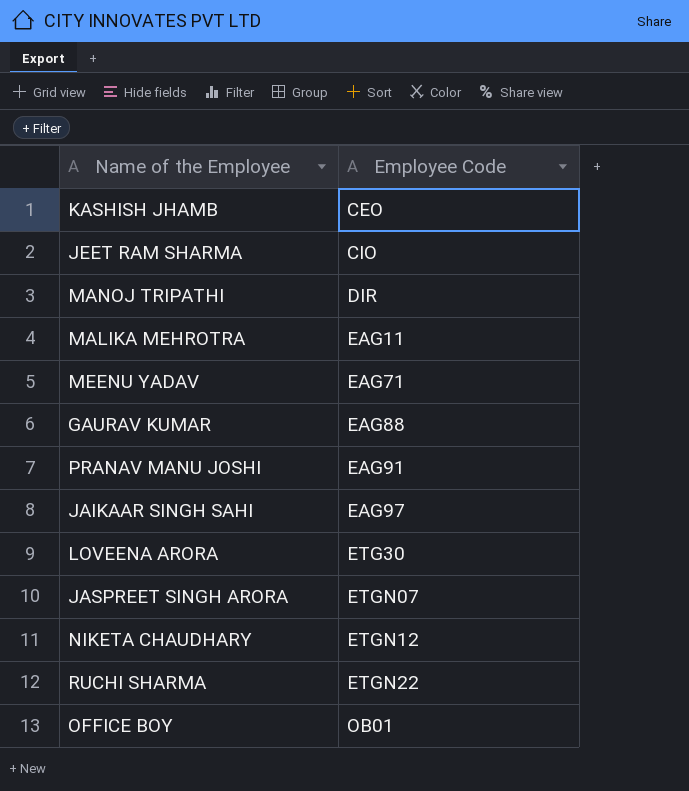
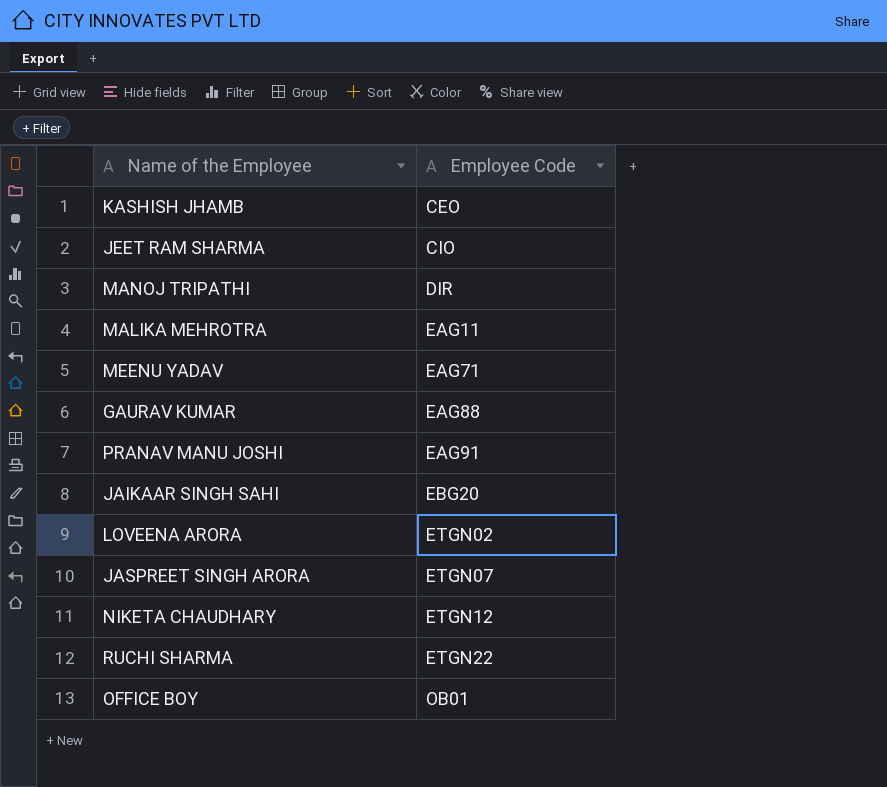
JAIKAAR SINGH SAHI | Employee Code: EAG97 -> EBG20
LOVEENA ARORA | Employee Code: ETG30 -> ETGN02

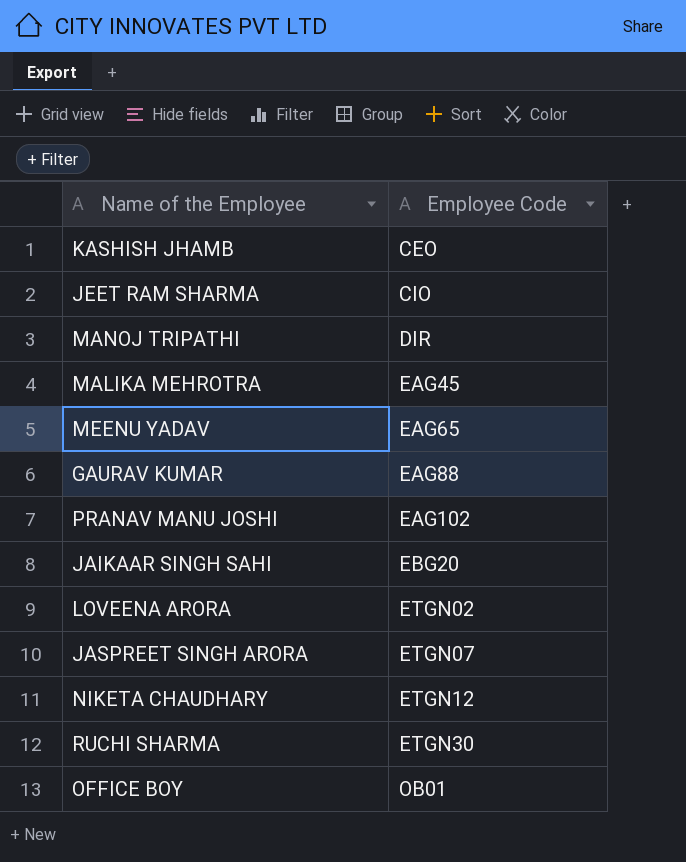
MALIKA MEHROTRA | Employee Code: EAG11 -> EAG45
MEENU YADAV | Employee Code: EAG71 -> EAG65
PRANAV MANU JOSHI | Employee Code: EAG91 -> EAG102
RUCHI SHARMA | Employee Code: ETGN22 -> ETGN30

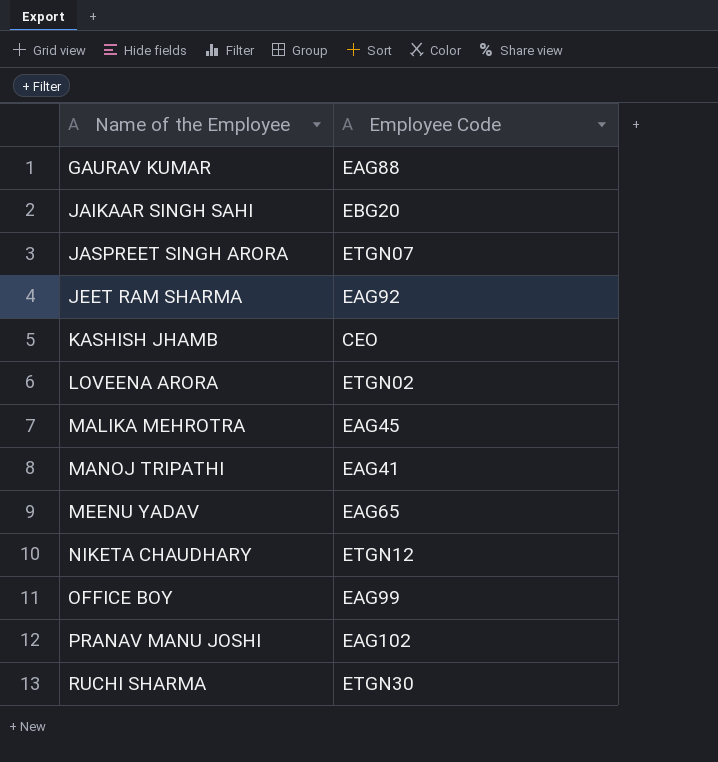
row order: Employee Code ascending -> Name of the Employee ascending
JEET RAM SHARMA | Employee Code: CIO -> EAG92
MANOJ TRIPATHI | Employee Code: DIR -> EAG41
OFFICE BOY | Employee Code: OB01 -> EAG99

